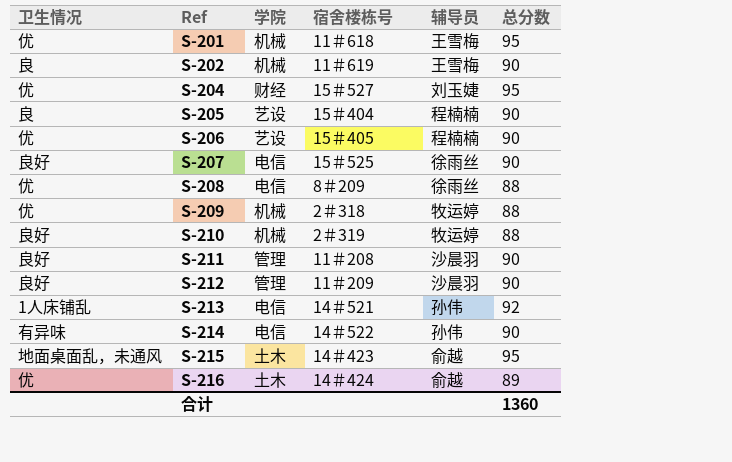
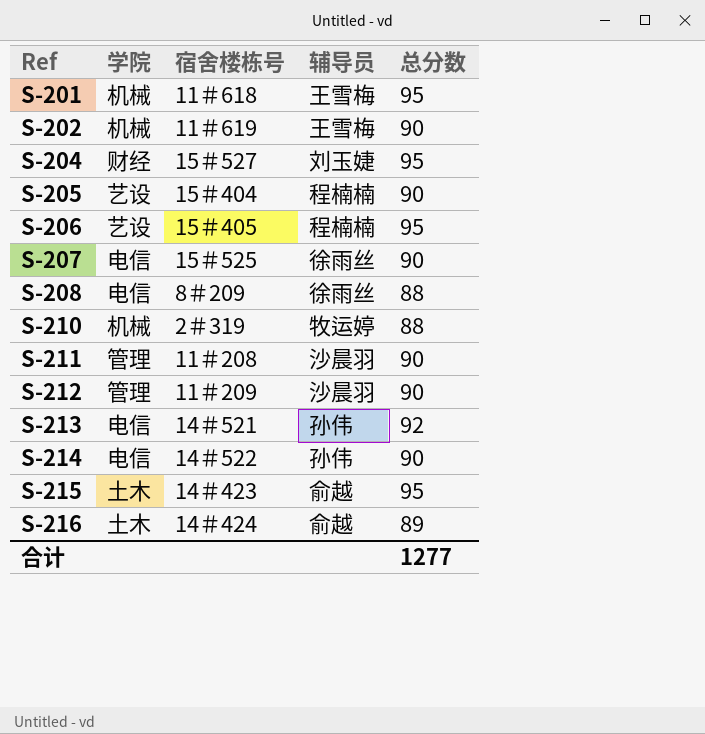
column 卫生情况 | position: 1 -> none
row S-209: 优 | 机械 | 2＃318 | 牧运婷 | 88 -> none
S-206 | 总分数: 90 -> 95
合计 | 总分数: 1360 -> 1277

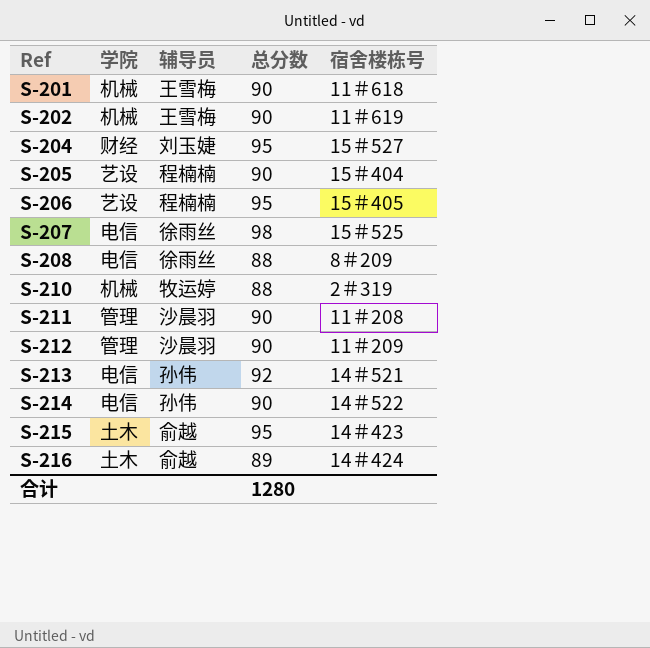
column 宿舍楼栋号 | position: 3 -> 5
S-201 | 总分数: 95 -> 90
S-207 | 总分数: 90 -> 98
合计 | 总分数: 1277 -> 1280

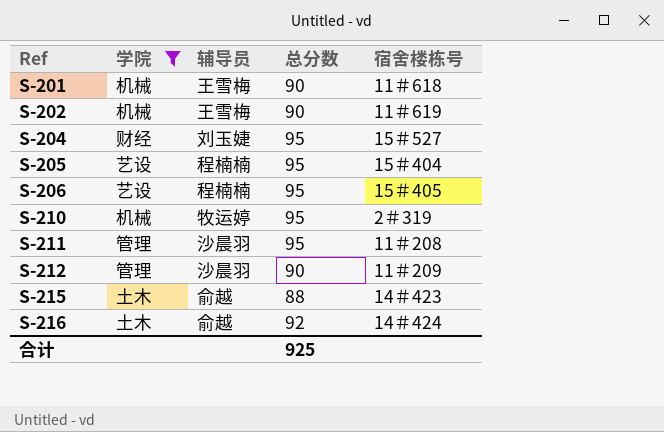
filter: none -> 学院 != 电信
S-205 | 总分数: 90 -> 95
S-210 | 总分数: 88 -> 95
S-211 | 总分数: 90 -> 95
S-215 | 总分数: 95 -> 88
S-216 | 总分数: 89 -> 92
合计 | 总分数: 1280 -> 925

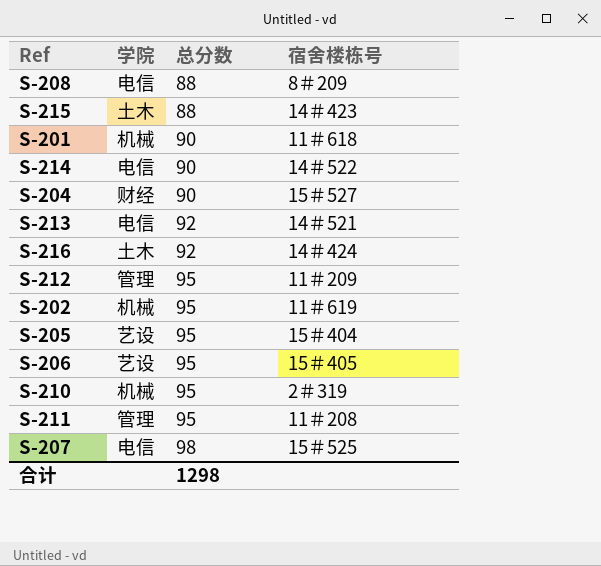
filter: 学院 != 电信 -> none
row order: Ref ascending -> 总分数 ascending
column 辅导员 | position: 3 -> none
S-204 | 总分数: 95 -> 90
S-212 | 总分数: 90 -> 95
S-202 | 总分数: 90 -> 95
合计 | 总分数: 925 -> 1298

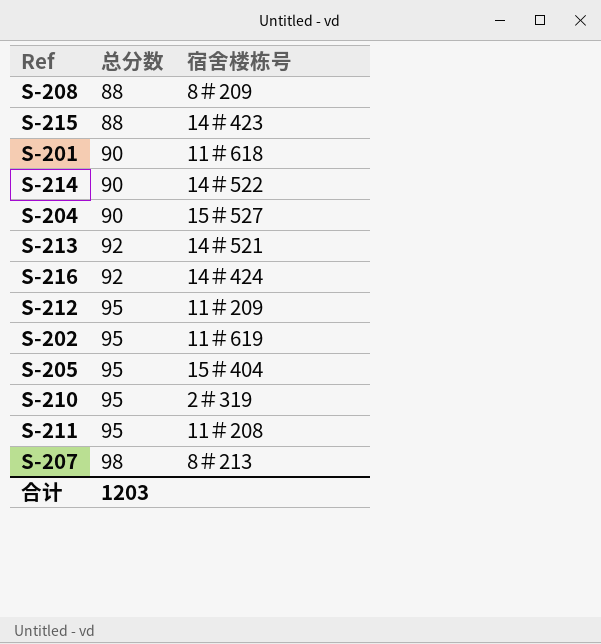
column 学院 | position: 2 -> none
row S-206: 艺设 | 95 | 15＃405 -> none
S-207 | 宿舍楼栋号: 15＃525 -> 8＃213
合计 | 总分数: 1298 -> 1203

